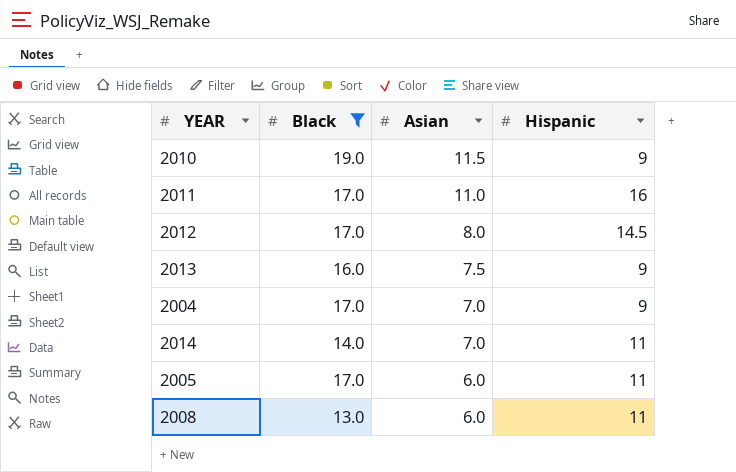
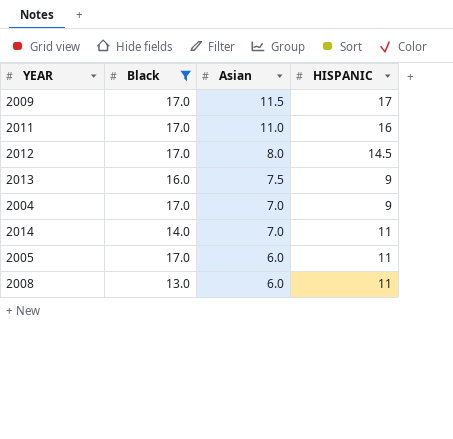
column name: Hispanic -> HISPANIC
row 2010: 19.0 | 11.5 | 9 -> none
row 2009: none -> 17.0 | 11.5 | 17

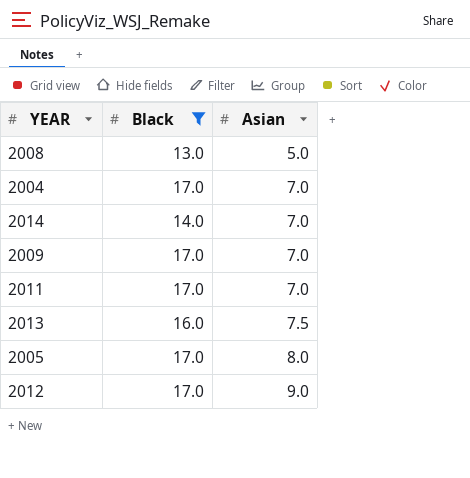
row order: Asian descending -> Asian ascending
column HISPANIC | position: 4 -> none
2008 | Asian: 6.0 -> 5.0
2009 | Asian: 11.5 -> 7.0
2011 | Asian: 11.0 -> 7.0
2005 | Asian: 6.0 -> 8.0
2012 | Asian: 8.0 -> 9.0

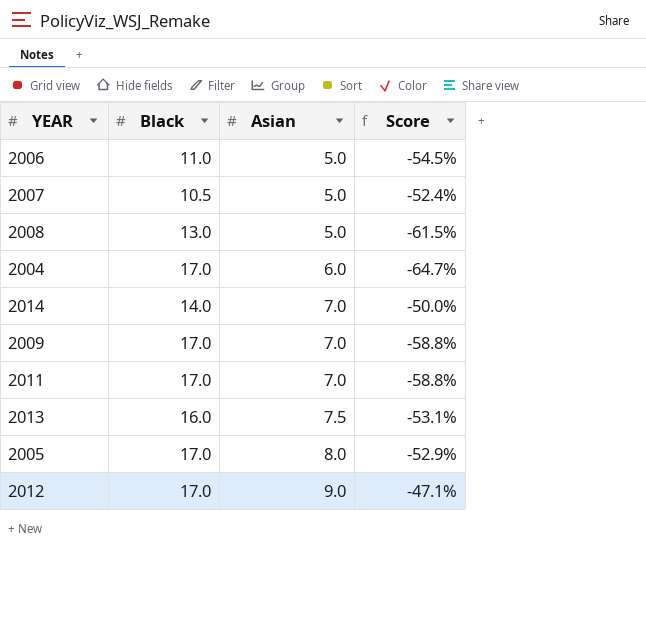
filter: Black >= 13.0 -> none
column Score | formula: none -> ([Asian] - [Black]) / [Black]
2004 | Asian: 7.0 -> 6.0

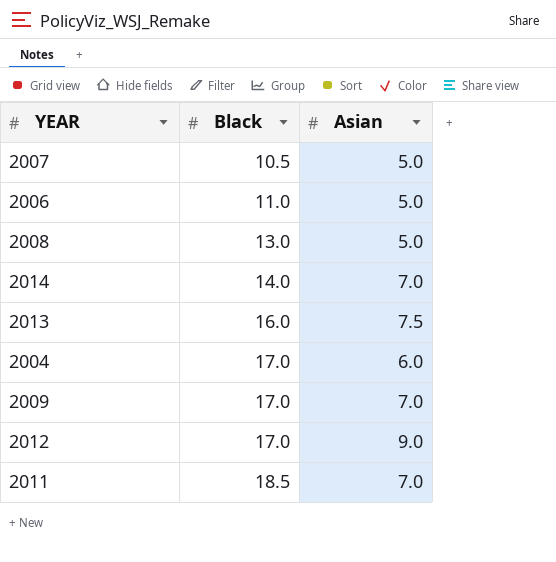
row order: Asian ascending -> Black ascending
column Score | formula: ([Asian] - [Black]) / [Black] -> none
row 2005: 17.0 | 8.0 | -52.9% -> none
2011 | Black: 17.0 -> 18.5

